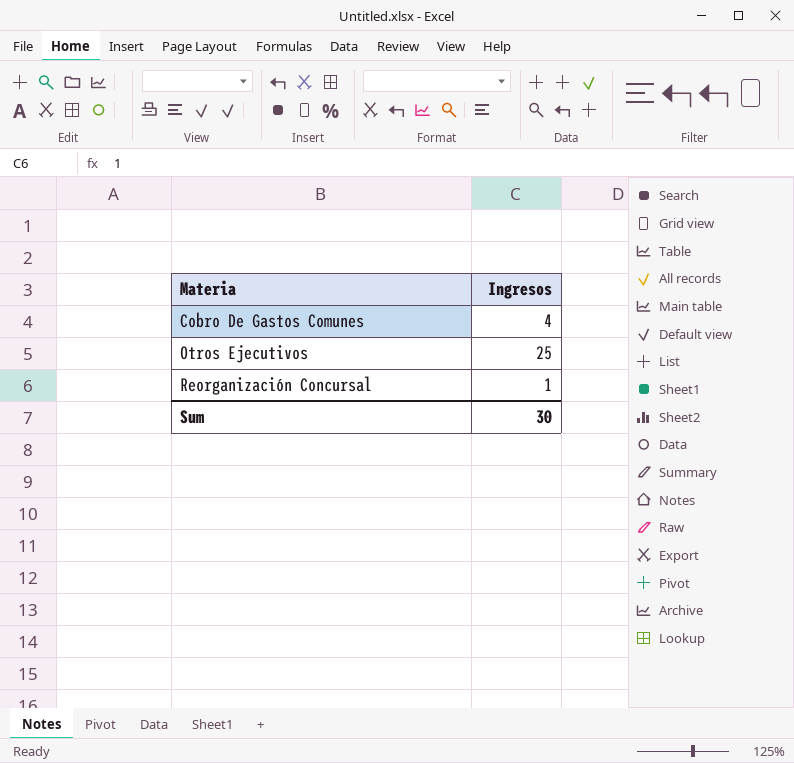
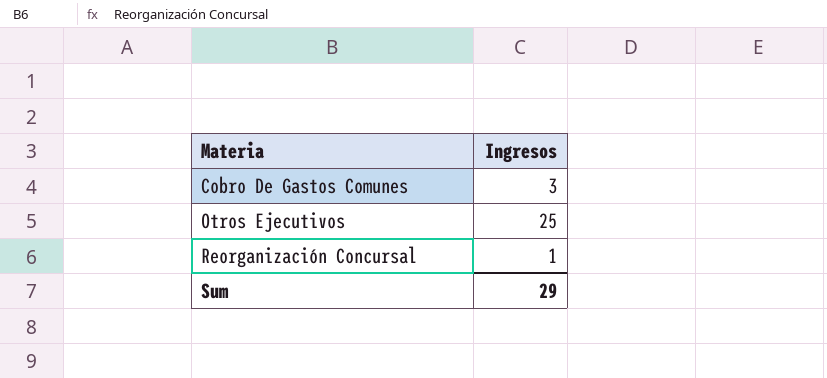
Cobro De Gastos Comunes | Ingresos: 4 -> 3
Sum | Ingresos: 30 -> 29

